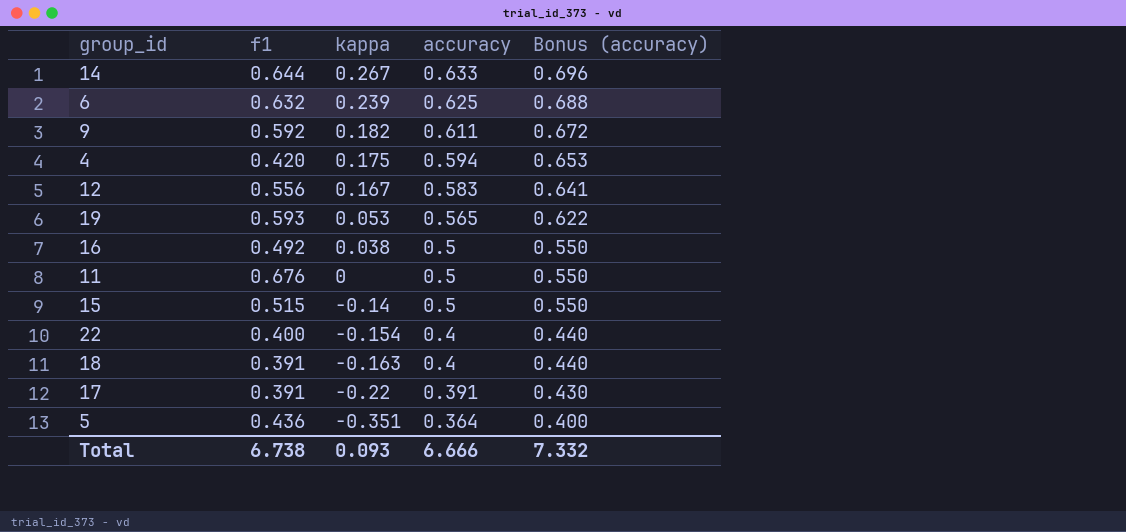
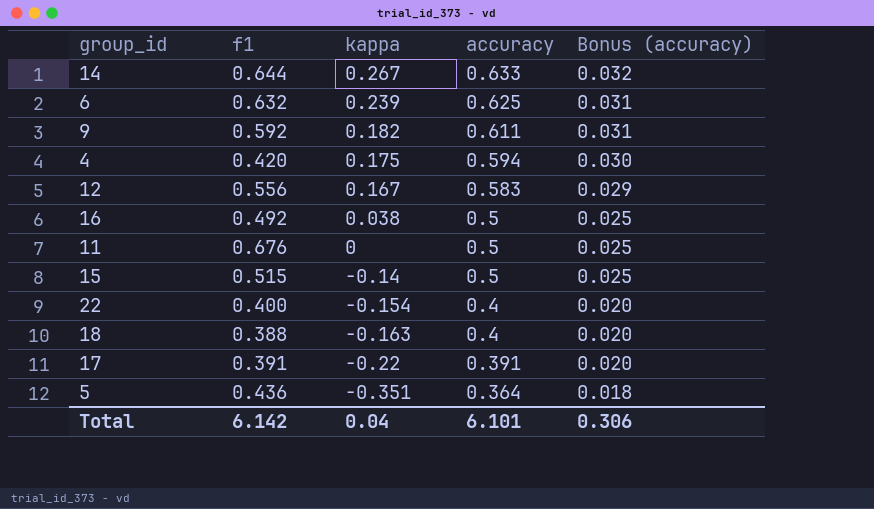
column Bonus (accuracy) | formula: [accuracy] * 1.1 -> [accuracy] * 0.05
row 19: 0.593 | 0.053 | 0.565 | 0.622 -> none
18 | f1: 0.391 -> 0.388
Total | f1: 6.738 -> 6.142
Total | kappa: 0.093 -> 0.04
Total | accuracy: 6.666 -> 6.101
Total | Bonus (accuracy): 7.332 -> 0.306

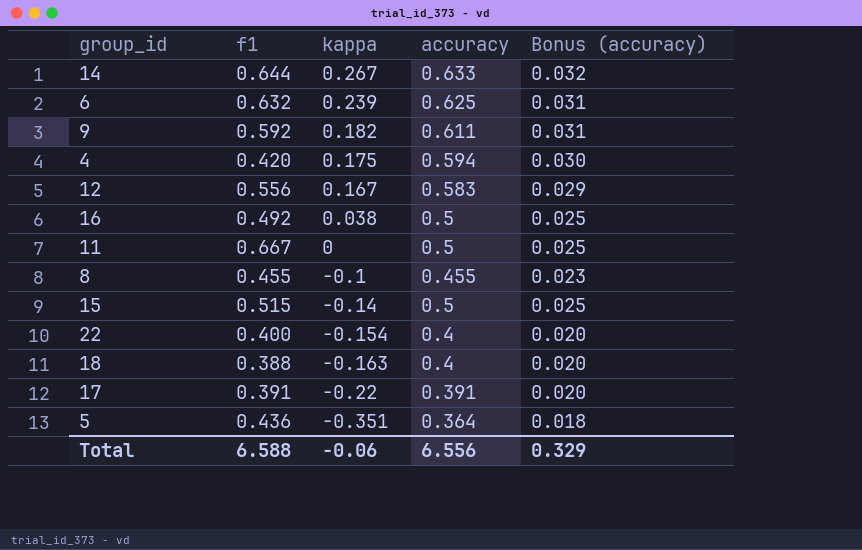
11 | f1: 0.676 -> 0.667
row 8: none -> 0.455 | -0.1 | 0.455 | 0.023
Total | f1: 6.142 -> 6.588
Total | kappa: 0.04 -> -0.06
Total | accuracy: 6.101 -> 6.556
Total | Bonus (accuracy): 0.306 -> 0.329

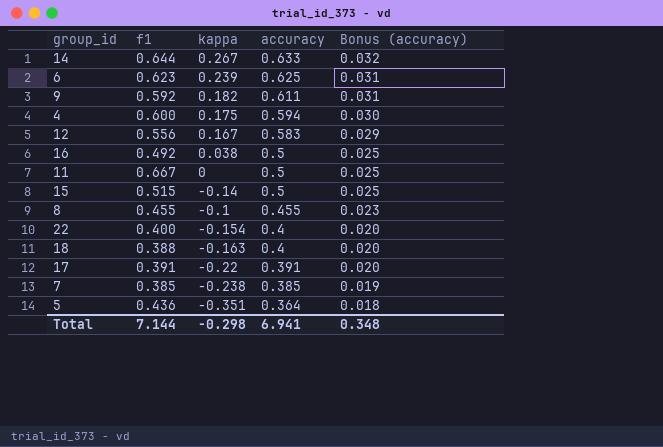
row order: kappa descending -> accuracy descending
6 | f1: 0.632 -> 0.623
4 | f1: 0.420 -> 0.600
row 7: none -> 0.385 | -0.238 | 0.385 | 0.019
Total | f1: 6.588 -> 7.144
Total | kappa: -0.06 -> -0.298
Total | accuracy: 6.556 -> 6.941
Total | Bonus (accuracy): 0.329 -> 0.348

